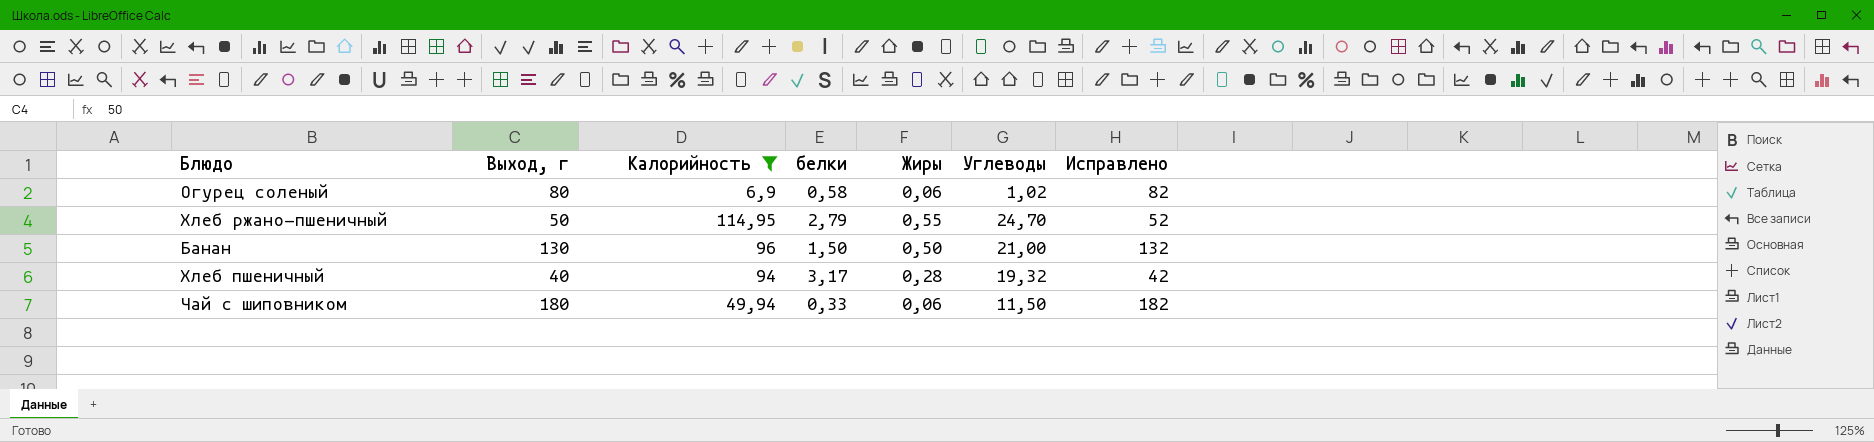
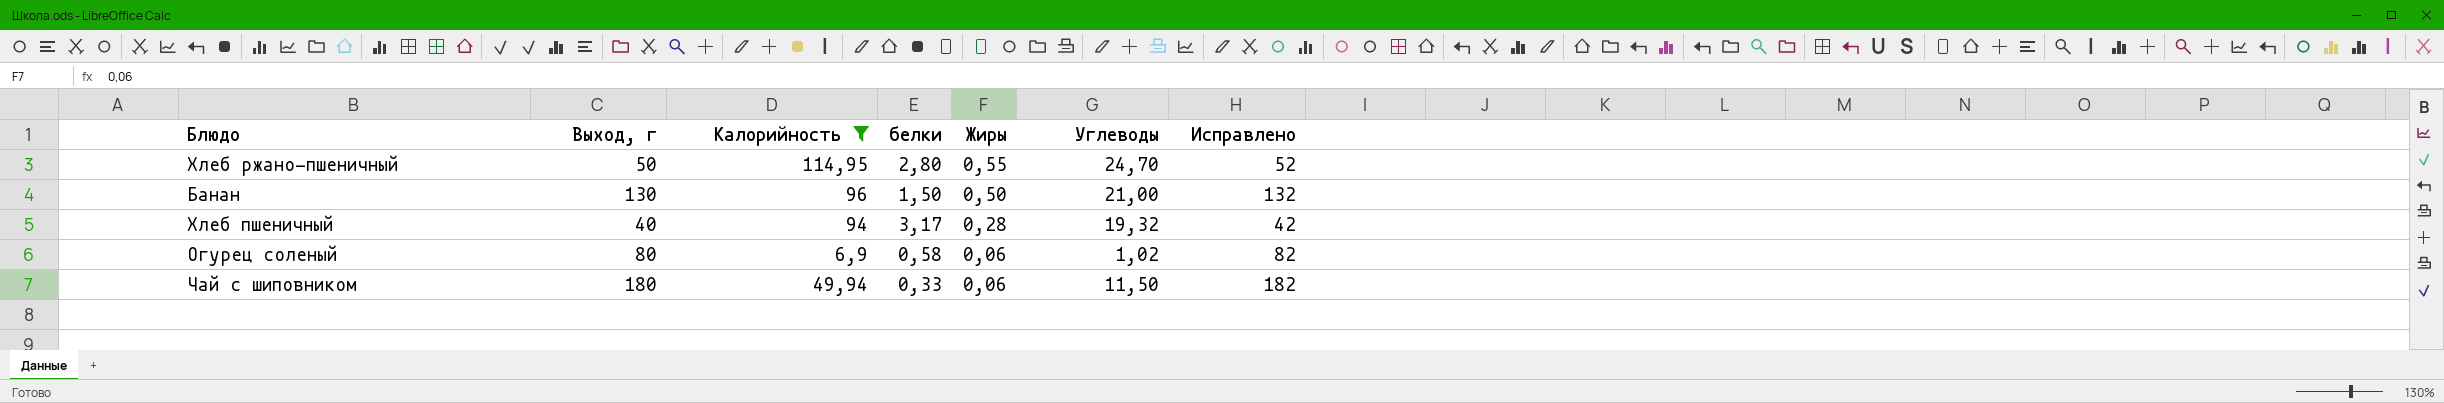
row order: none -> Жиры descending
Хлеб ржано-пшеничный | белки: 2,79 -> 2,80

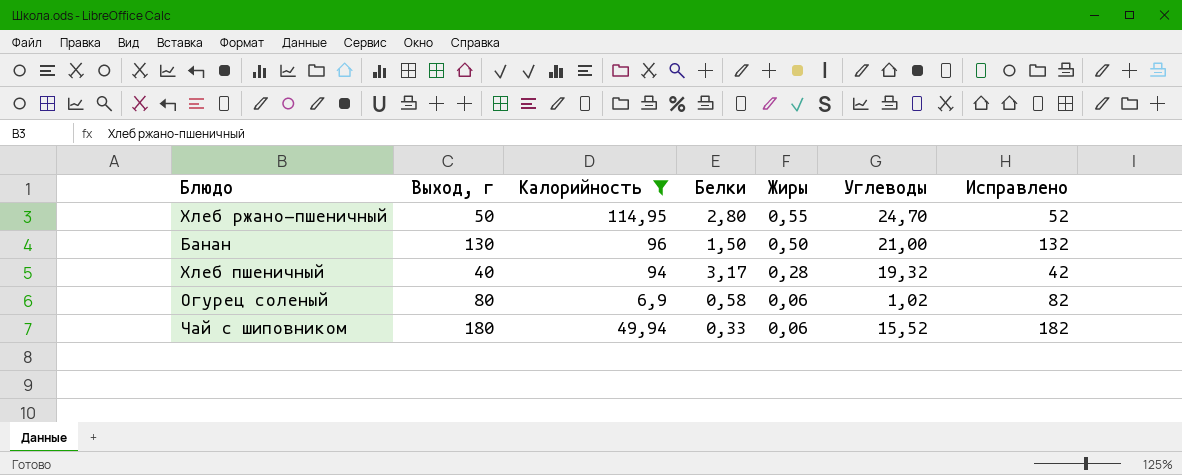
column name: белки -> Белки
Чай с шиповником | Углеводы: 11,50 -> 15,52

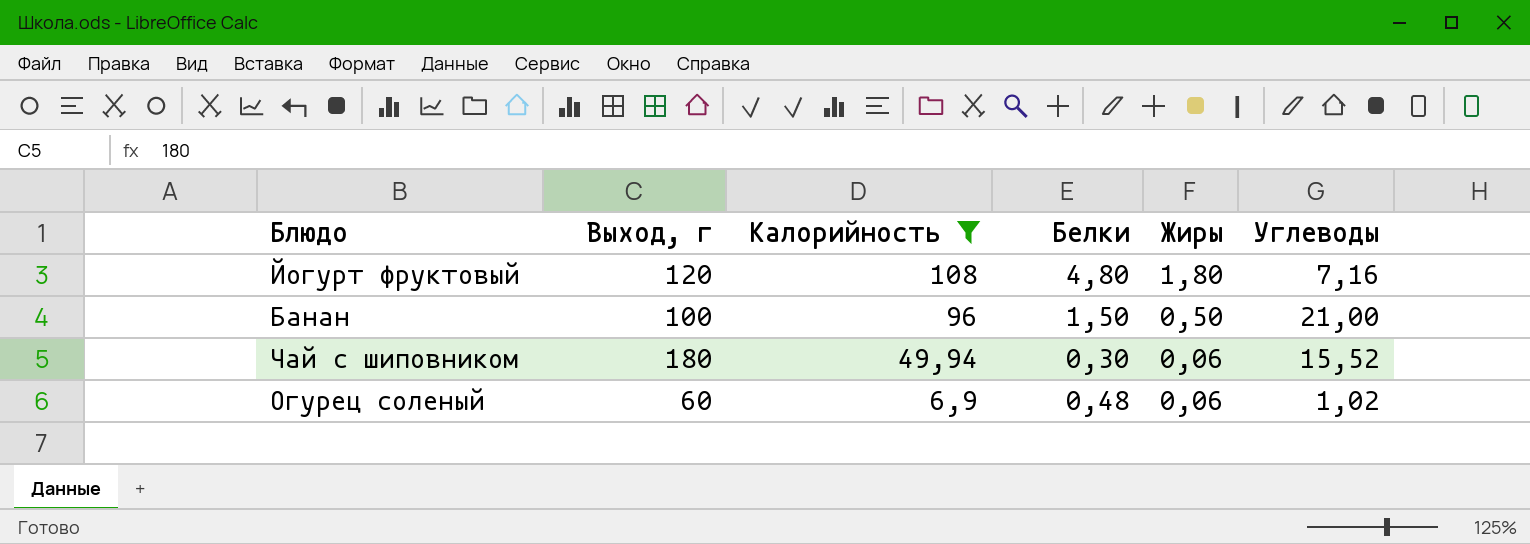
row order: Жиры descending -> Калорийность descending
column Исправлено | formula: [Выход, г] + 2 -> none
row Хлеб ржано-пшеничный: 50 | 114,95 | 2,80 | 0,55 | 24,70 | 52 -> none
row Хлеб пшеничный: 40 | 94 | 3,17 | 0,28 | 19,32 | 42 -> none
row Йогурт фруктовый: none -> 120 | 108 | 4,80 | 1,80 | 7,16
Банан | Выход, г: 130 -> 100
Чай с шиповником | Белки: 0,33 -> 0,30
Огурец соленый | Выход, г: 80 -> 60
Огурец соленый | Белки: 0,58 -> 0,48

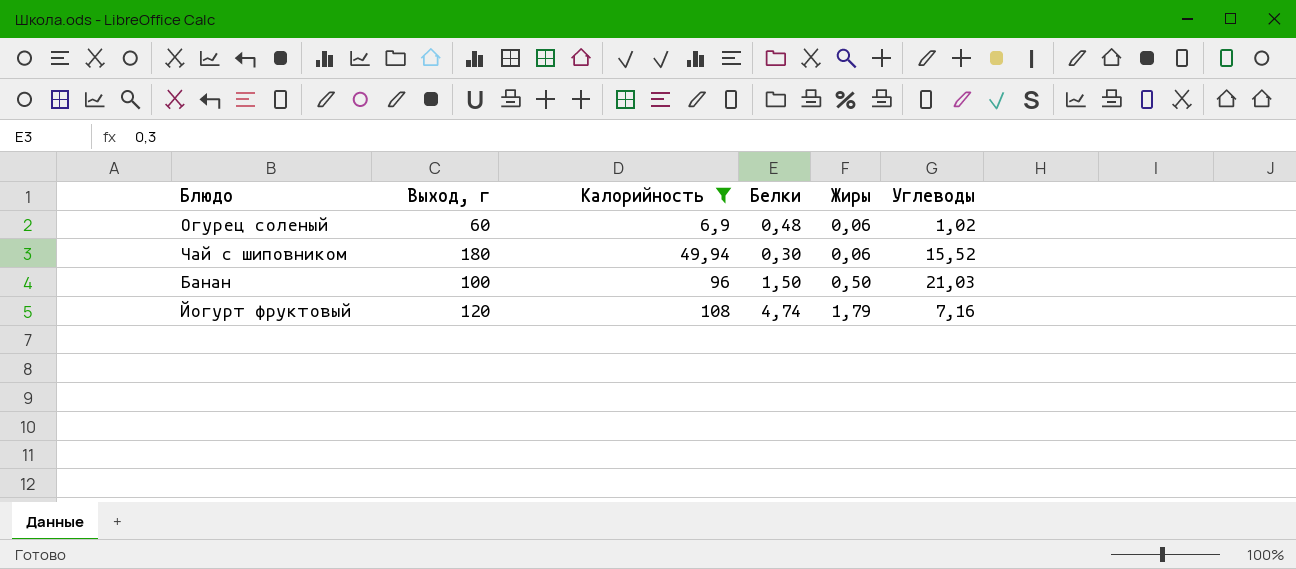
row order: Калорийность descending -> Калорийность ascending
Банан | Углеводы: 21,00 -> 21,03
Йогурт фруктовый | Белки: 4,80 -> 4,74
Йогурт фруктовый | Жиры: 1,80 -> 1,79

